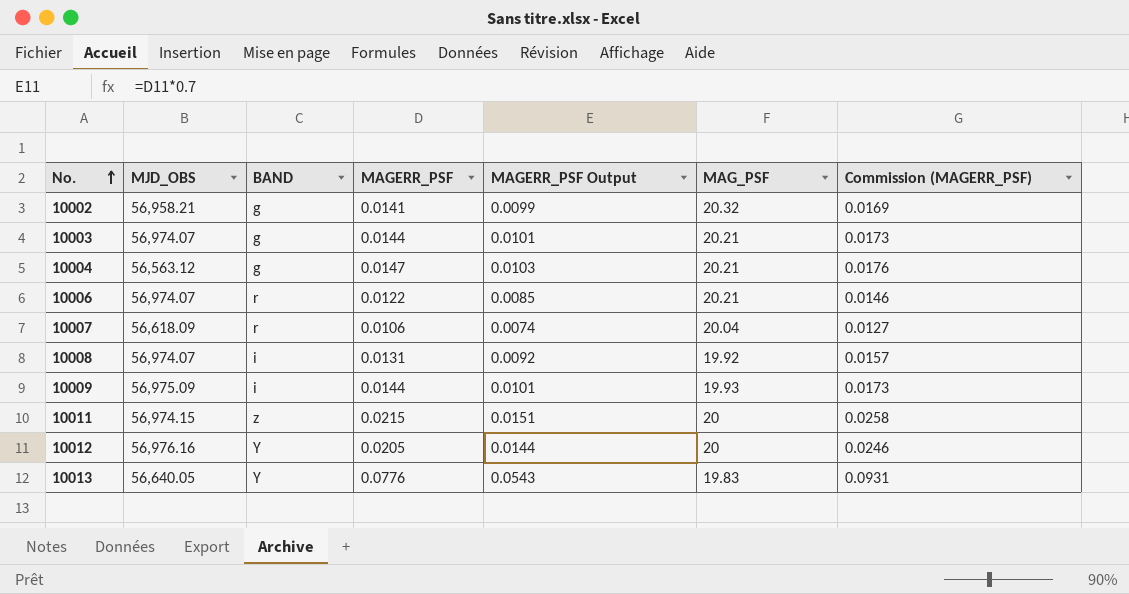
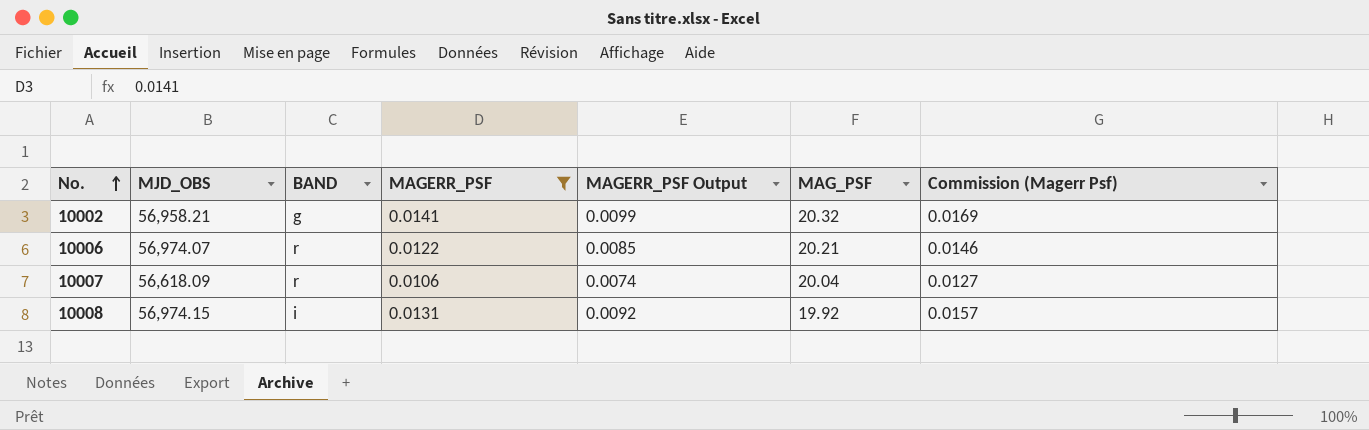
filter: none -> MAGERR_PSF <= 0.0141
column name: Commission (MAGERR_PSF) -> Commission (Magerr Psf)
10008 | MJD_OBS: 56,974.07 -> 56,974.15

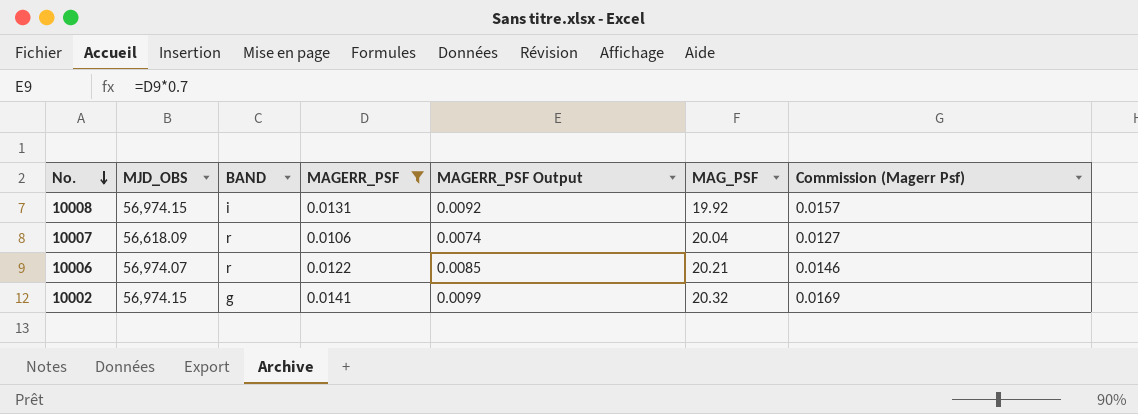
row order: No. ascending -> No. descending
10002 | MJD_OBS: 56,958.21 -> 56,974.15

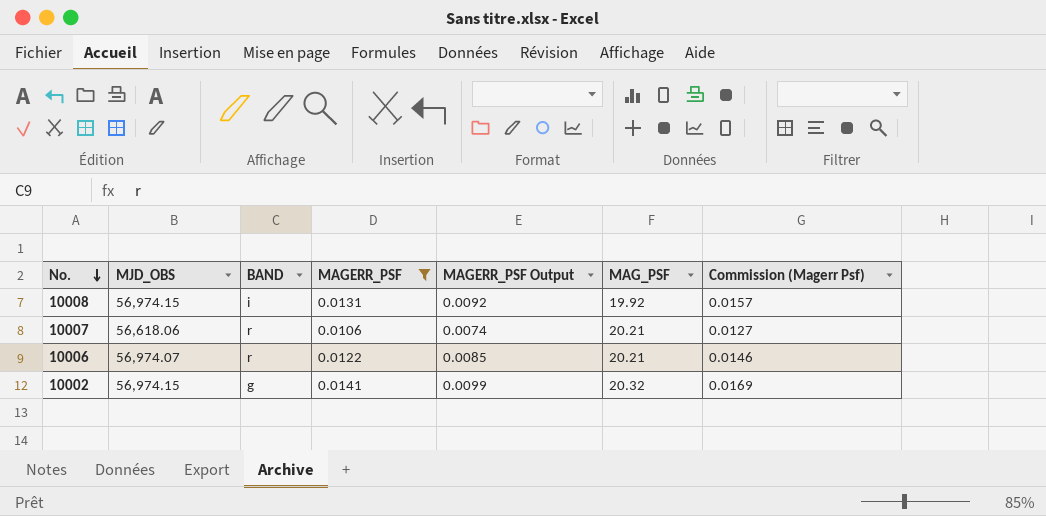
10007 | MJD_OBS: 56,618.09 -> 56,618.06
10007 | MAG_PSF: 20.04 -> 20.21

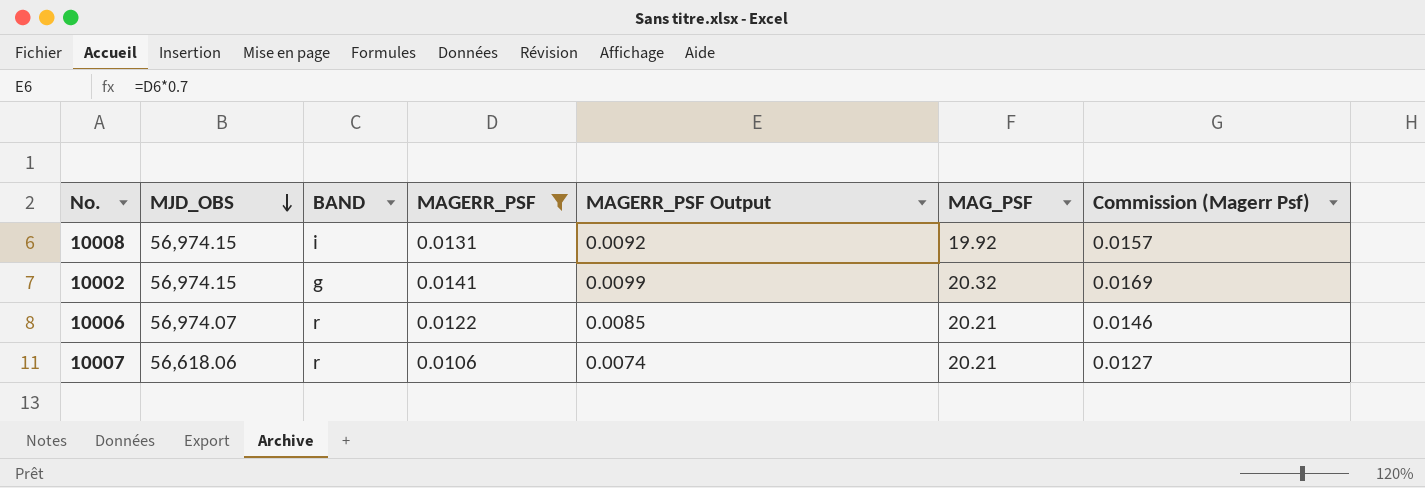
row order: No. descending -> MJD_OBS descending

